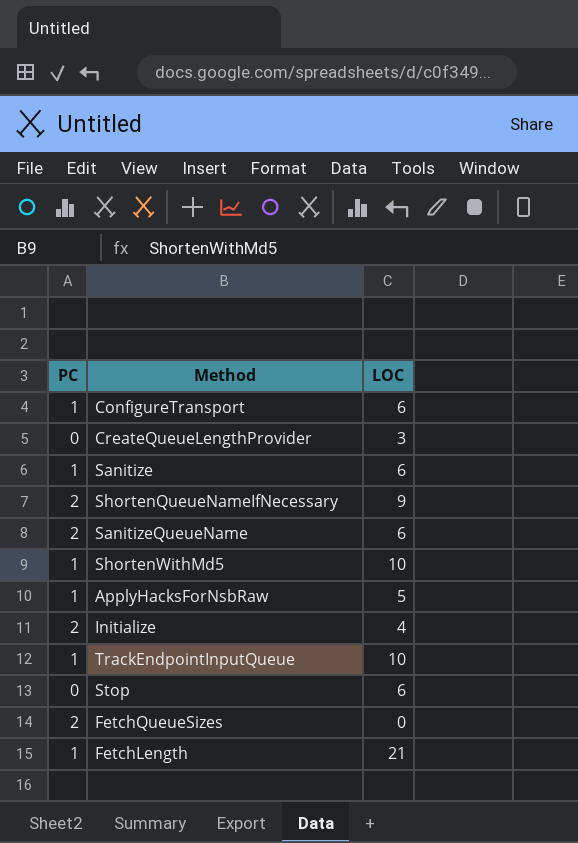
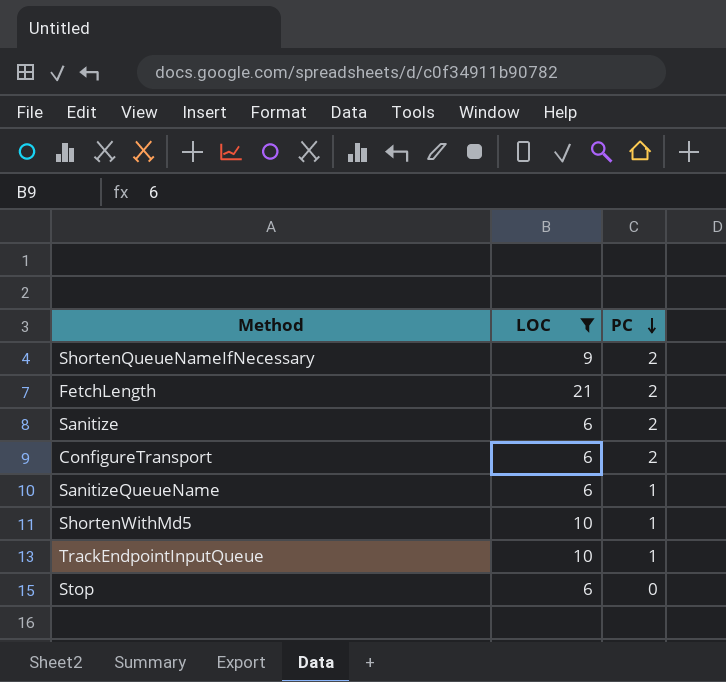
filter: none -> LOC >= 6
row order: none -> PC descending
column PC | position: 1 -> 3
FetchLength | PC: 1 -> 2
Sanitize | PC: 1 -> 2
ConfigureTransport | PC: 1 -> 2
SanitizeQueueName | PC: 2 -> 1

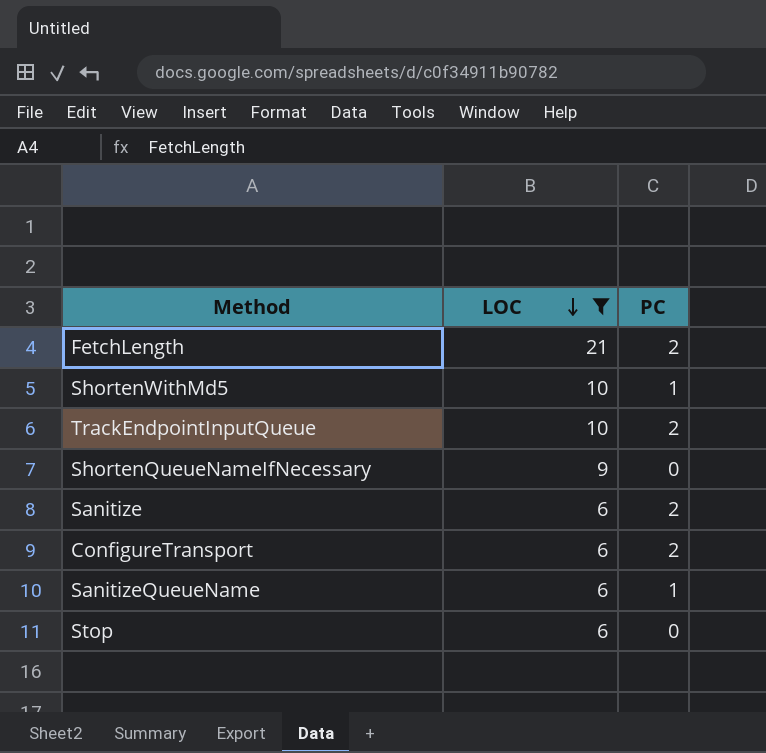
row order: PC descending -> LOC descending
TrackEndpointInputQueue | PC: 1 -> 2
ShortenQueueNameIfNecessary | PC: 2 -> 0

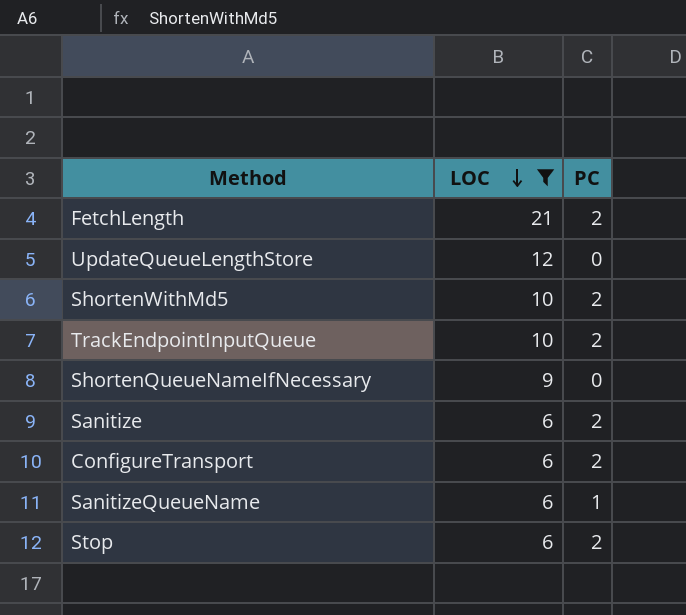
row UpdateQueueLengthStore: none -> 12 | 0
ShortenWithMd5 | PC: 1 -> 2
Stop | PC: 0 -> 2

